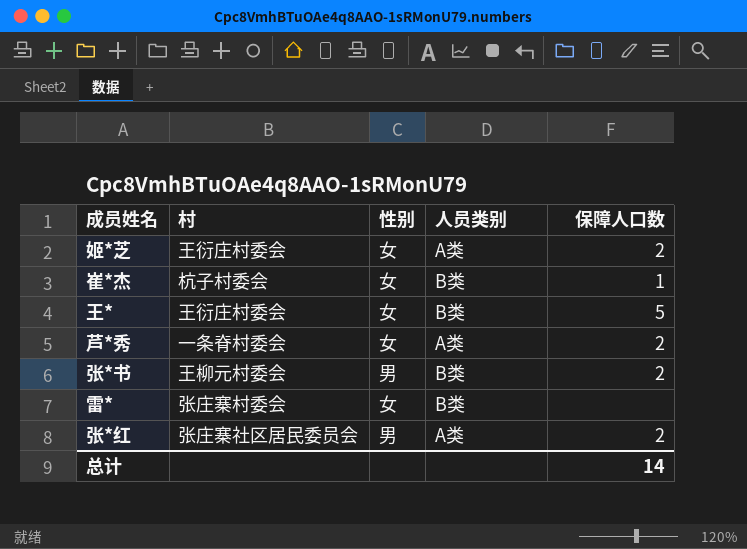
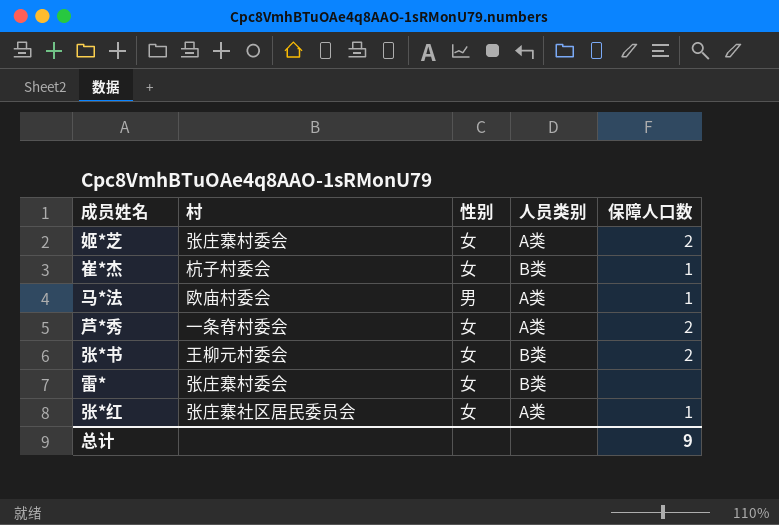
row 王*: 王衍庄村委会 | 女 | B类 | 5 -> none
姬*芝 | 村: 王衍庄村委会 -> 张庄寨村委会
row 马*法: none -> 欧庙村委会 | 男 | A类 | 1
张*书 | 性别: 男 -> 女
张*红 | 性别: 男 -> 女
张*红 | 保障人口数: 2 -> 1
总计 | 保障人口数: 14 -> 9

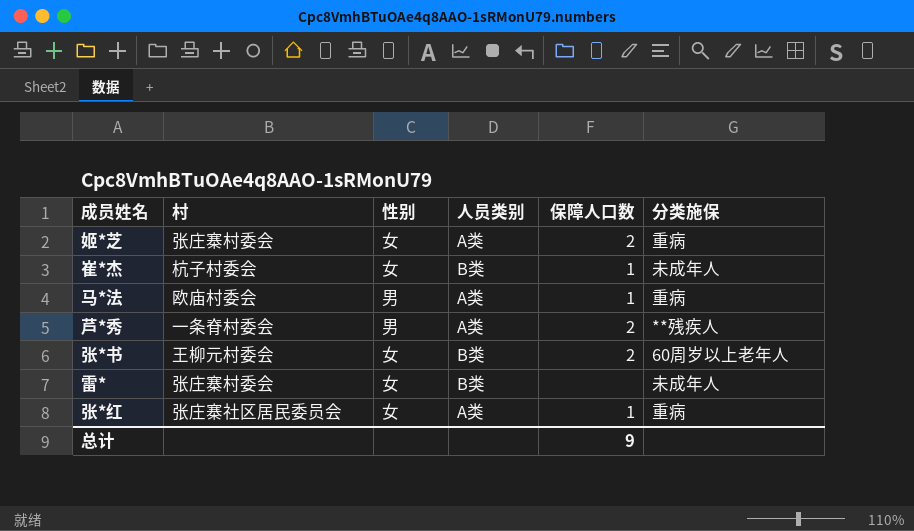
column 分类施保 | position: none -> 6
芦*秀 | 性别: 女 -> 男

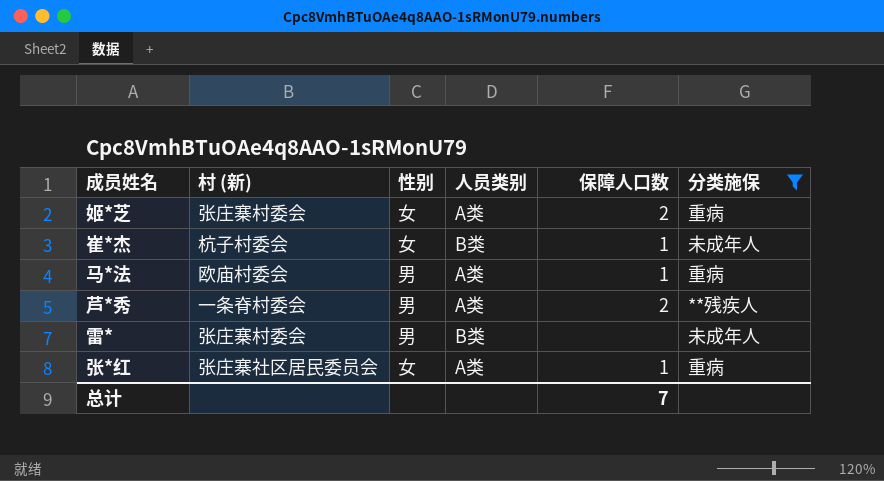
filter: none -> 分类施保 != 60周岁以上老年人
column name: 村 -> 村 (新)
雷* | 性别: 女 -> 男
总计 | 保障人口数: 9 -> 7

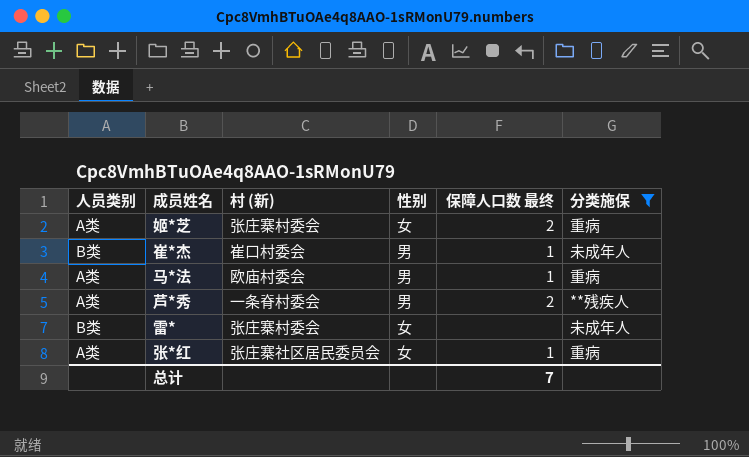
column 人员类别 | position: 4 -> 1
column name: 保障人口数 -> 保障人口数 最终
崔*杰 | 村 (新): 杭子村委会 -> 崔口村委会
崔*杰 | 性别: 女 -> 男
雷* | 性别: 男 -> 女

